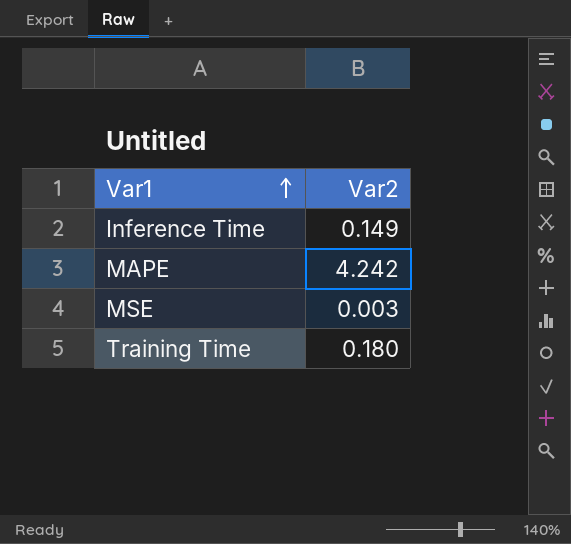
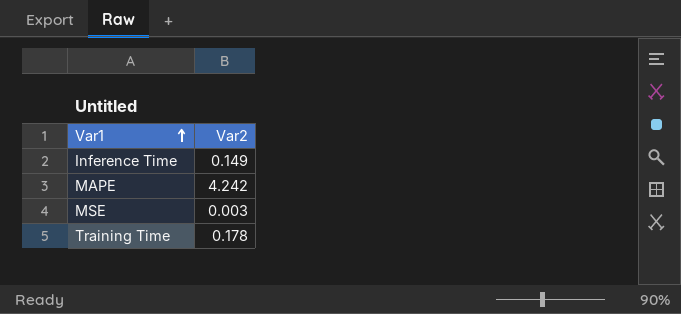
Training Time | Var2: 0.180 -> 0.178

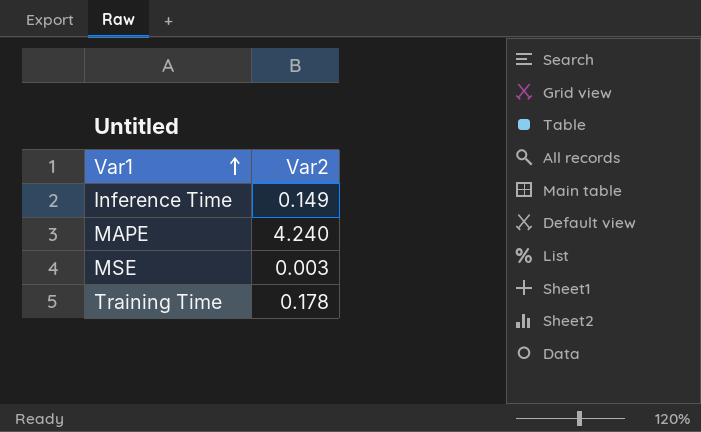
MAPE | Var2: 4.242 -> 4.240

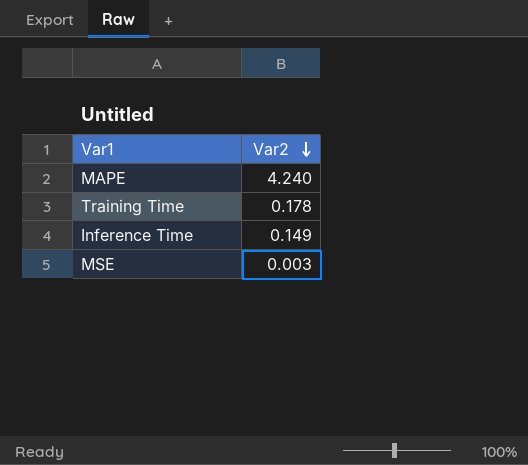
row order: Var1 ascending -> Var2 descending

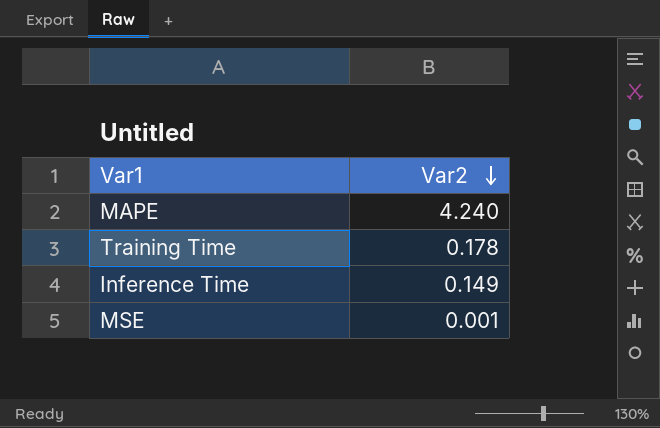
MSE | Var2: 0.003 -> 0.001

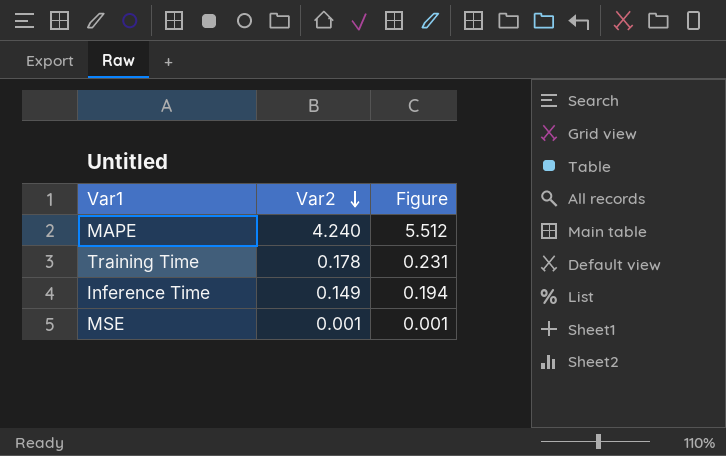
column Figure | formula: none -> [Var2] * 1.3

